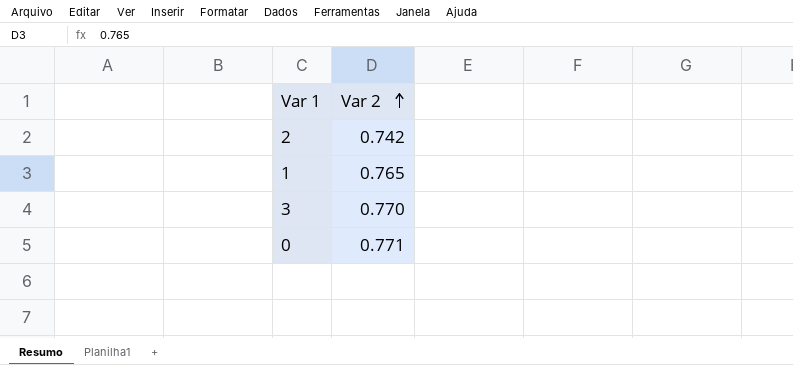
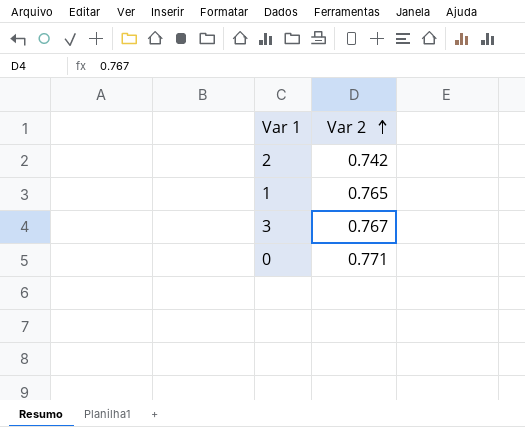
3 | Var 2: 0.770 -> 0.767

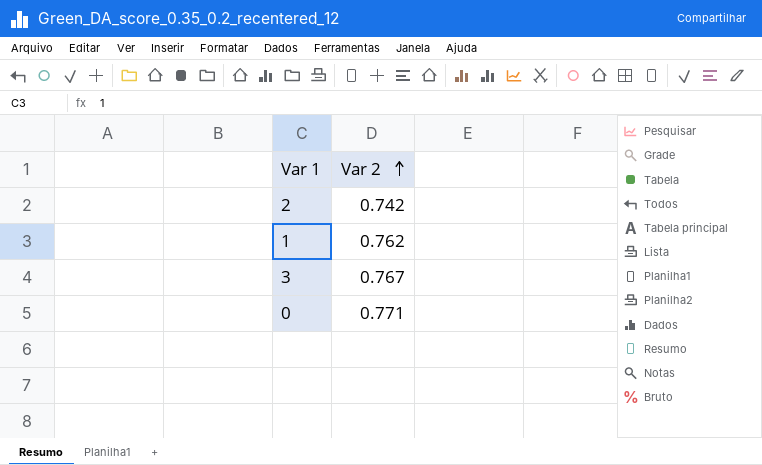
1 | Var 2: 0.765 -> 0.762

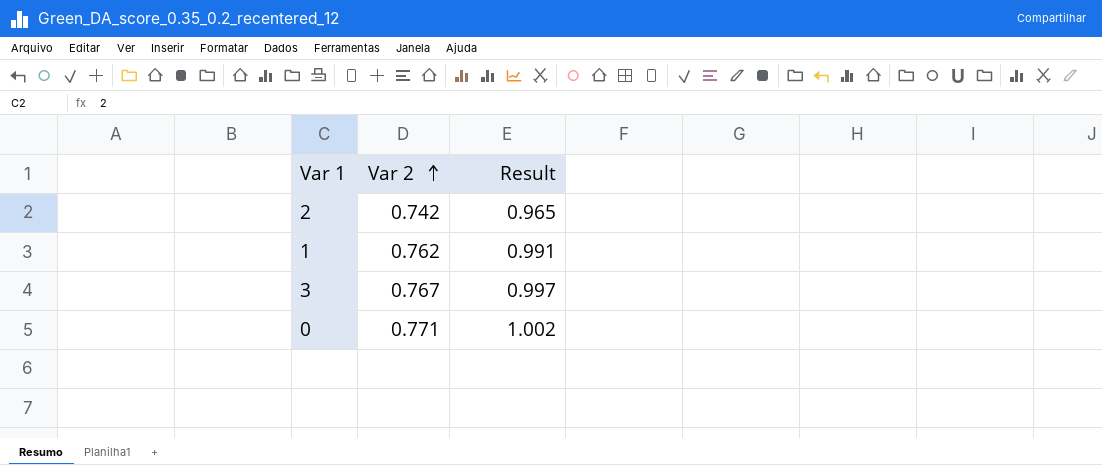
column Result | formula: none -> [Var 2] * 1.3

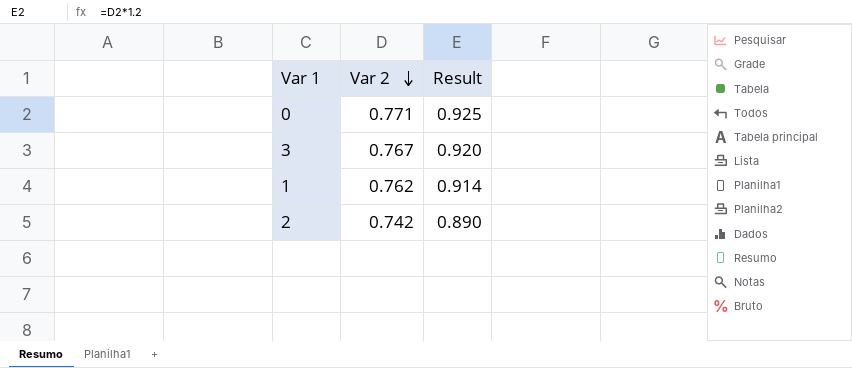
row order: Var 2 ascending -> Var 2 descending
column Result | formula: [Var 2] * 1.3 -> [Var 2] * 1.2

